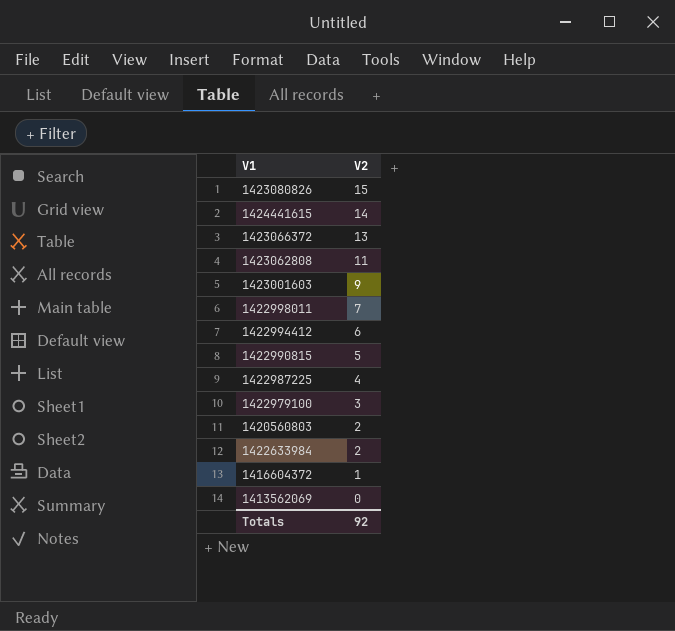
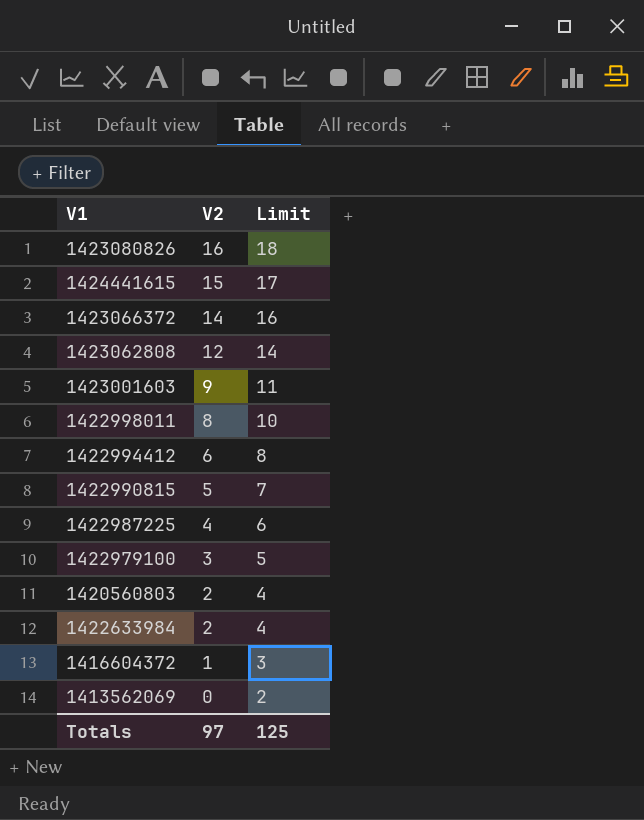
column Limit | formula: none -> [V2] + 2
1423080826 | V2: 15 -> 16
1424441615 | V2: 14 -> 15
1423066372 | V2: 13 -> 14
1423062808 | V2: 11 -> 12
1422998011 | V2: 7 -> 8
Totals | V2: 92 -> 97

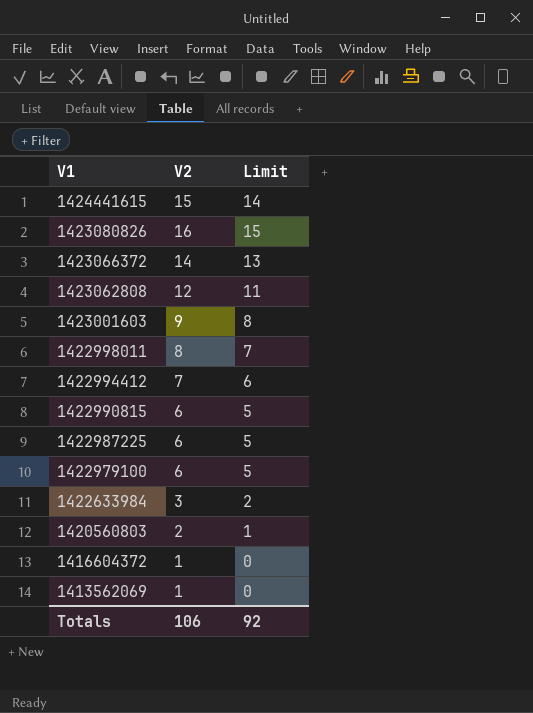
row order: V2 descending -> V1 descending
column Limit | formula: [V2] + 2 -> [V2] - 1
1422994412 | V2: 6 -> 7
1422990815 | V2: 5 -> 6
1422987225 | V2: 4 -> 6
1422979100 | V2: 3 -> 6
1422633984 | V2: 2 -> 3
1413562069 | V2: 0 -> 1
Totals | V2: 97 -> 106
Totals | Limit: 125 -> 92

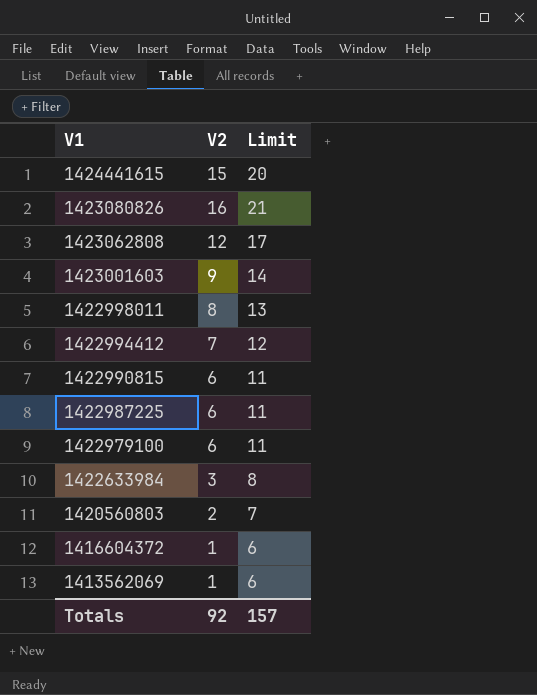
column Limit | formula: [V2] - 1 -> [V2] + 5
row 1423066372: 14 | 13 -> none
Totals | V2: 106 -> 92
Totals | Limit: 92 -> 157

